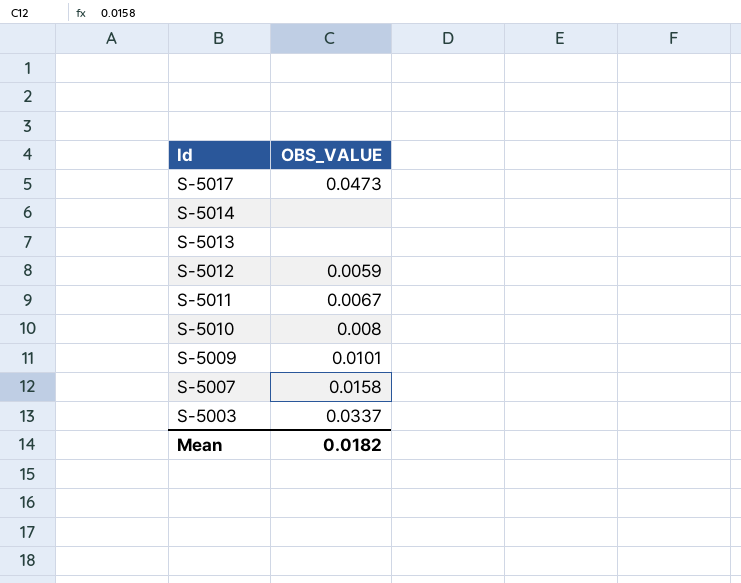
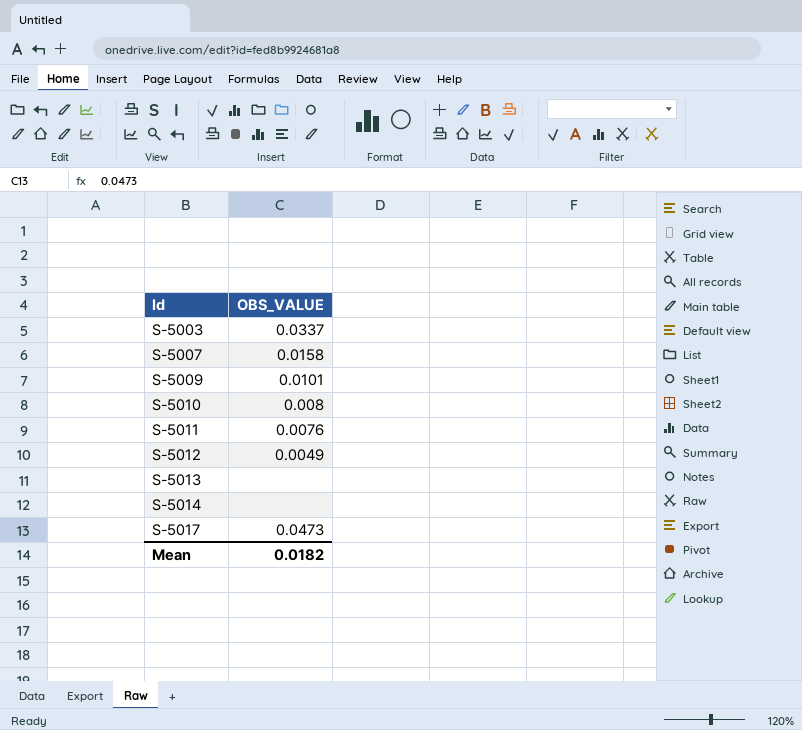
row order: Id descending -> Id ascending
S-5011 | OBS_VALUE: 0.0067 -> 0.0076
S-5012 | OBS_VALUE: 0.0059 -> 0.0049

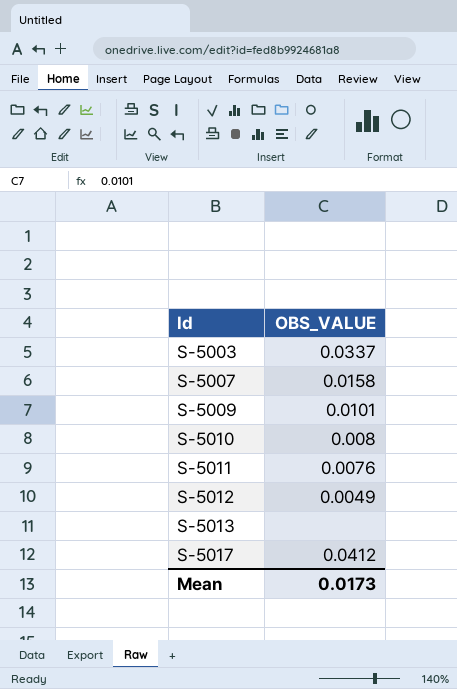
row S-5014: none -> none
S-5017 | OBS_VALUE: 0.0473 -> 0.0412
Mean | OBS_VALUE: 0.0182 -> 0.0173

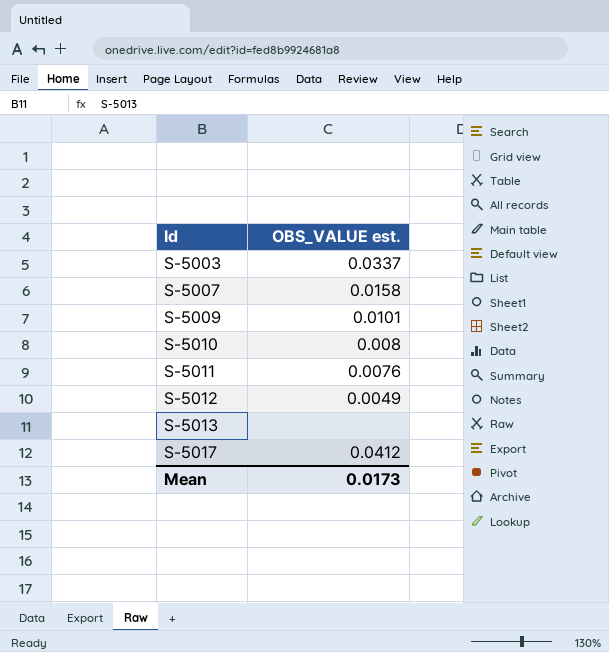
column name: OBS_VALUE -> OBS_VALUE est.

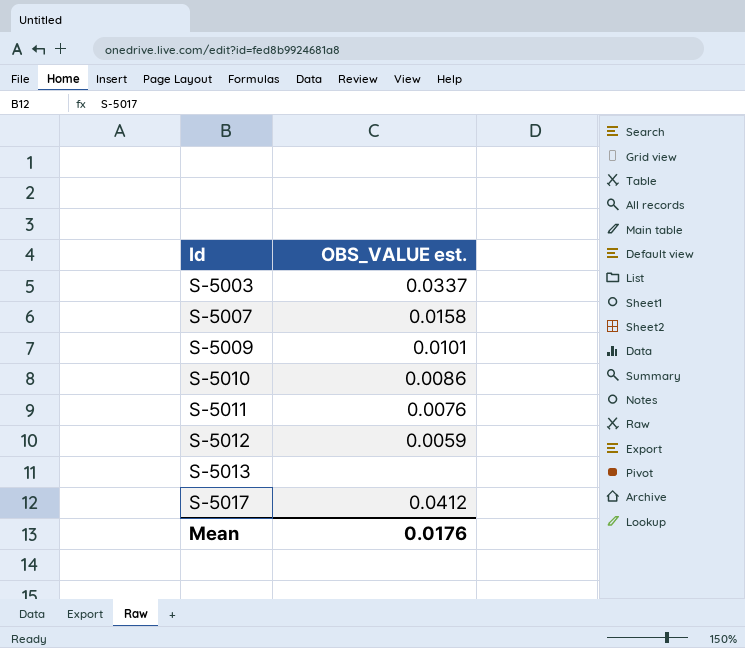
S-5010 | OBS_VALUE est.: 0.008 -> 0.0086
S-5012 | OBS_VALUE est.: 0.0049 -> 0.0059
Mean | OBS_VALUE est.: 0.0173 -> 0.0176

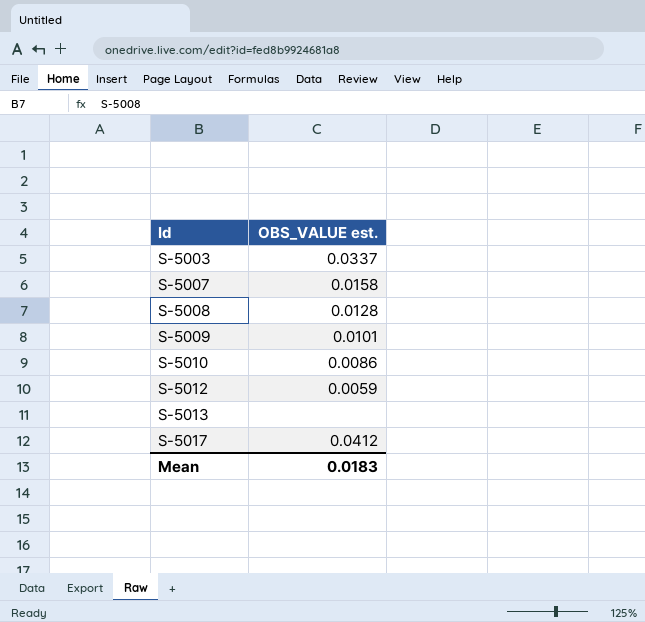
row S-5011: 0.0076 -> none
row S-5008: none -> 0.0128
Mean | OBS_VALUE est.: 0.0176 -> 0.0183

